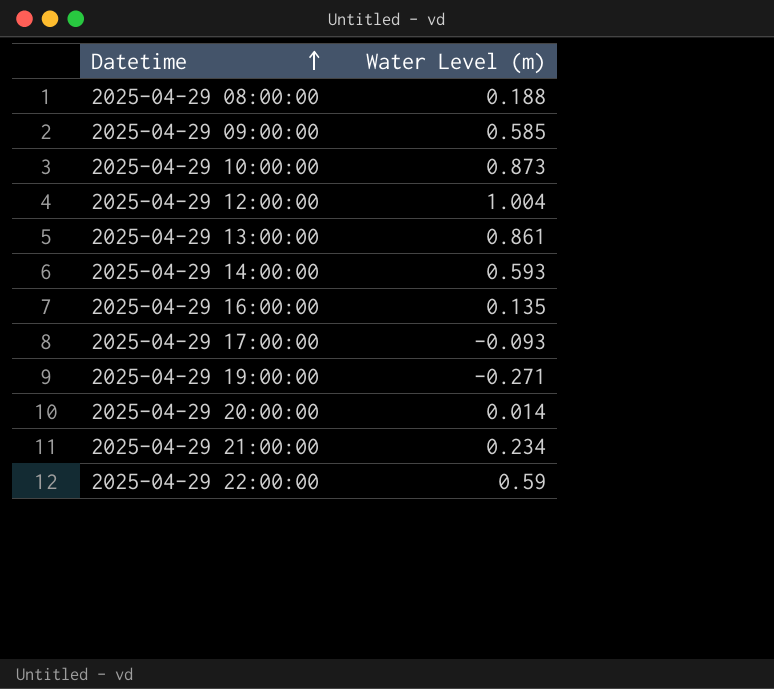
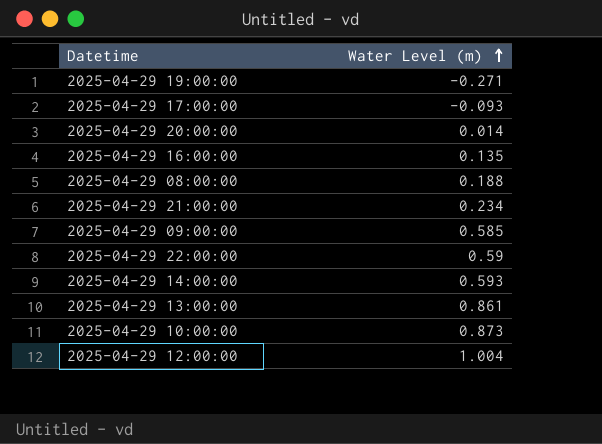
row order: Datetime ascending -> Water Level (m) ascending

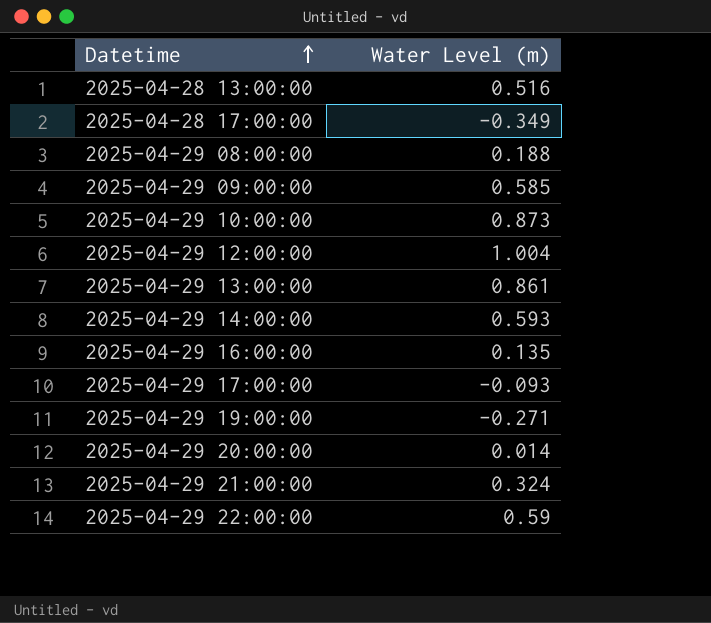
row order: Water Level (m) ascending -> Datetime ascending
row 2025-04-28 13:00:00: none -> 0.516
row 2025-04-28 17:00:00: none -> -0.349
2025-04-29 21:00:00 | Water Level (m): 0.234 -> 0.324

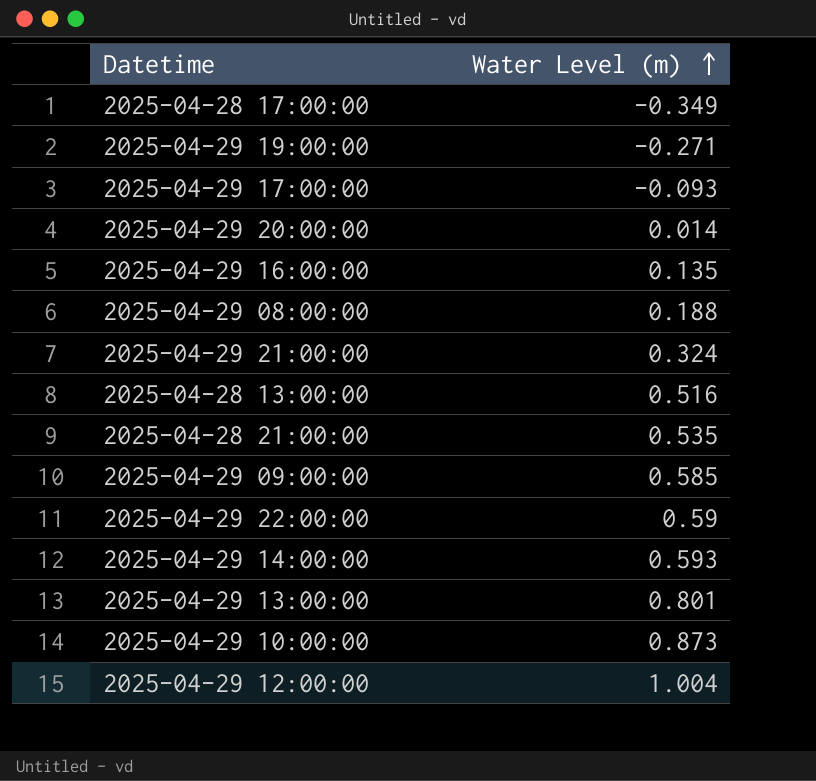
row order: Datetime ascending -> Water Level (m) ascending
row 2025-04-28 21:00:00: none -> 0.535
2025-04-29 13:00:00 | Water Level (m): 0.861 -> 0.801

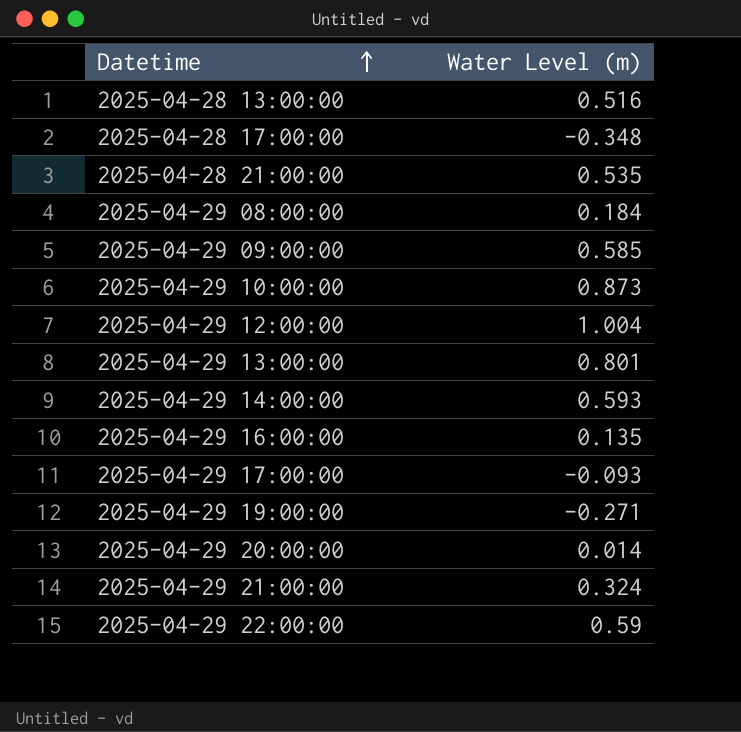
row order: Water Level (m) ascending -> Datetime ascending
2025-04-28 17:00:00 | Water Level (m): -0.349 -> -0.348
2025-04-29 08:00:00 | Water Level (m): 0.188 -> 0.184

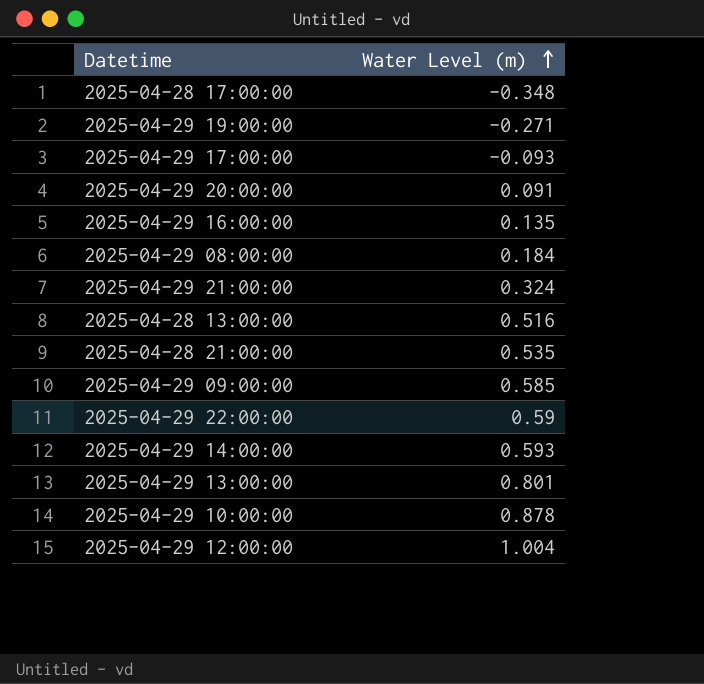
row order: Datetime ascending -> Water Level (m) ascending
2025-04-29 20:00:00 | Water Level (m): 0.014 -> 0.091
2025-04-29 10:00:00 | Water Level (m): 0.873 -> 0.878

